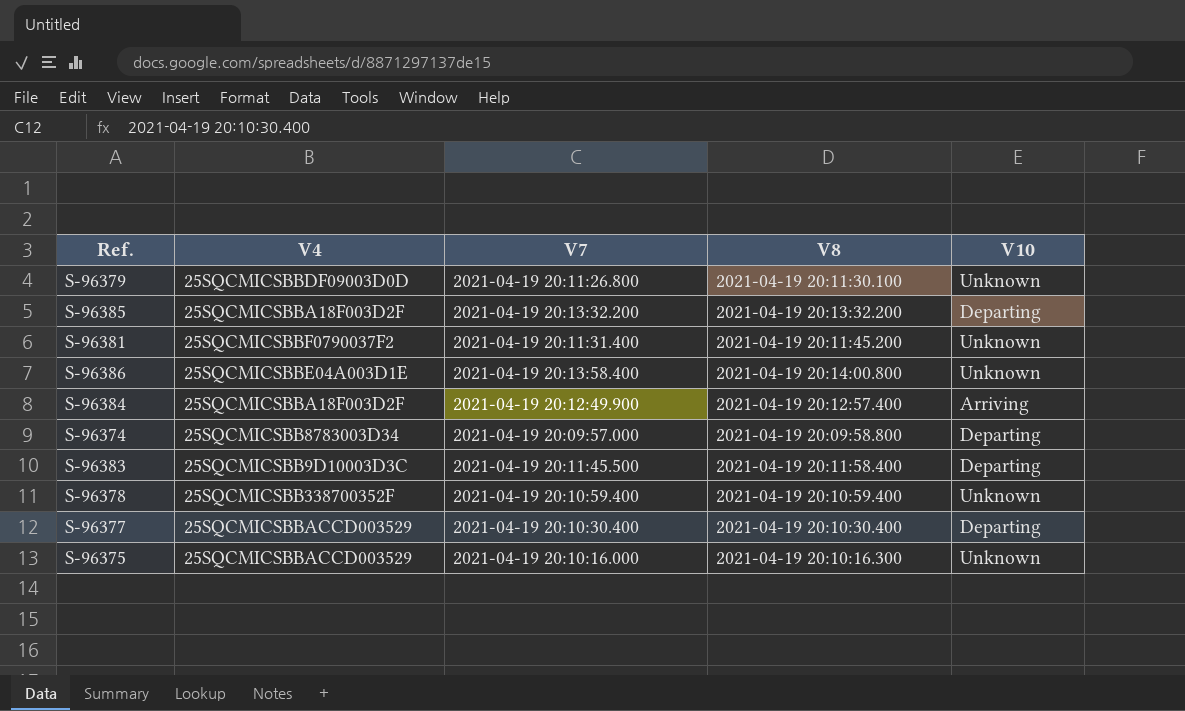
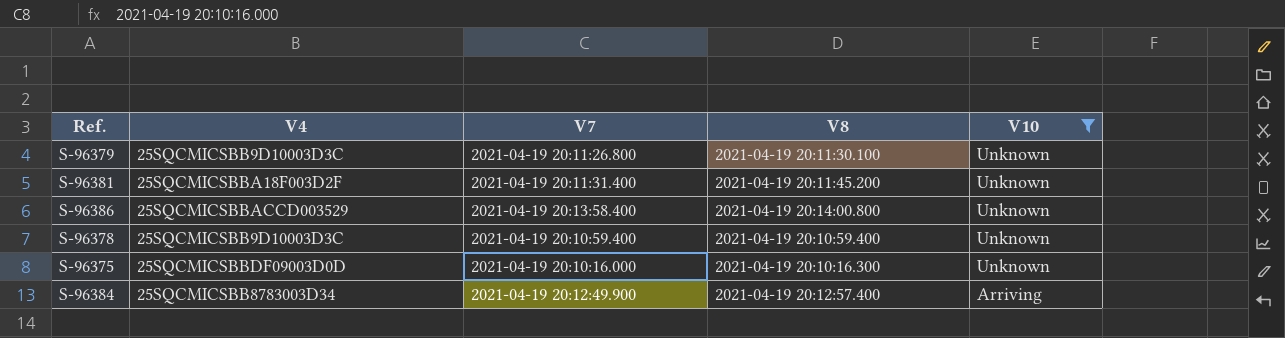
filter: none -> V10 != Departing
row order: none -> V10 descending
S-96379 | V4: 25SQCMICSBBDF09003D0D -> 25SQCMICSBB9D10003D3C
S-96381 | V4: 25SQCMICSBBF0790037F2 -> 25SQCMICSBBA18F003D2F
S-96386 | V4: 25SQCMICSBBE04A003D1E -> 25SQCMICSBBACCD003529
S-96378 | V4: 25SQCMICSBB338700352F -> 25SQCMICSBB9D10003D3C
S-96375 | V4: 25SQCMICSBBACCD003529 -> 25SQCMICSBBDF09003D0D
S-96384 | V4: 25SQCMICSBBA18F003D2F -> 25SQCMICSBB8783003D34

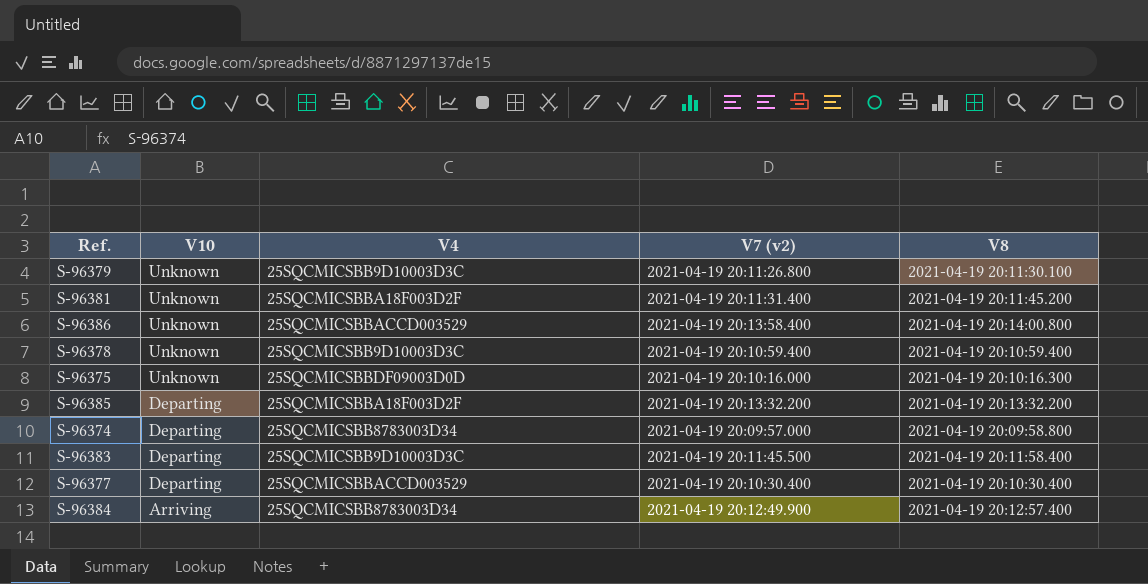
filter: V10 != Departing -> none
column V10 | position: 5 -> 2
column name: V7 -> V7 (v2)

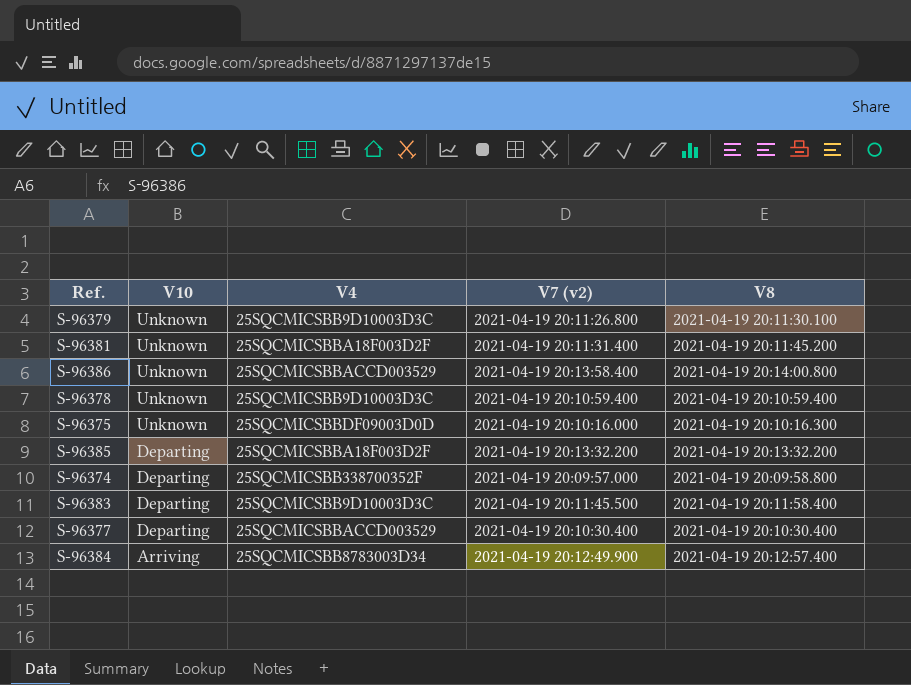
S-96374 | V4: 25SQCMICSBB8783003D34 -> 25SQCMICSBB338700352F

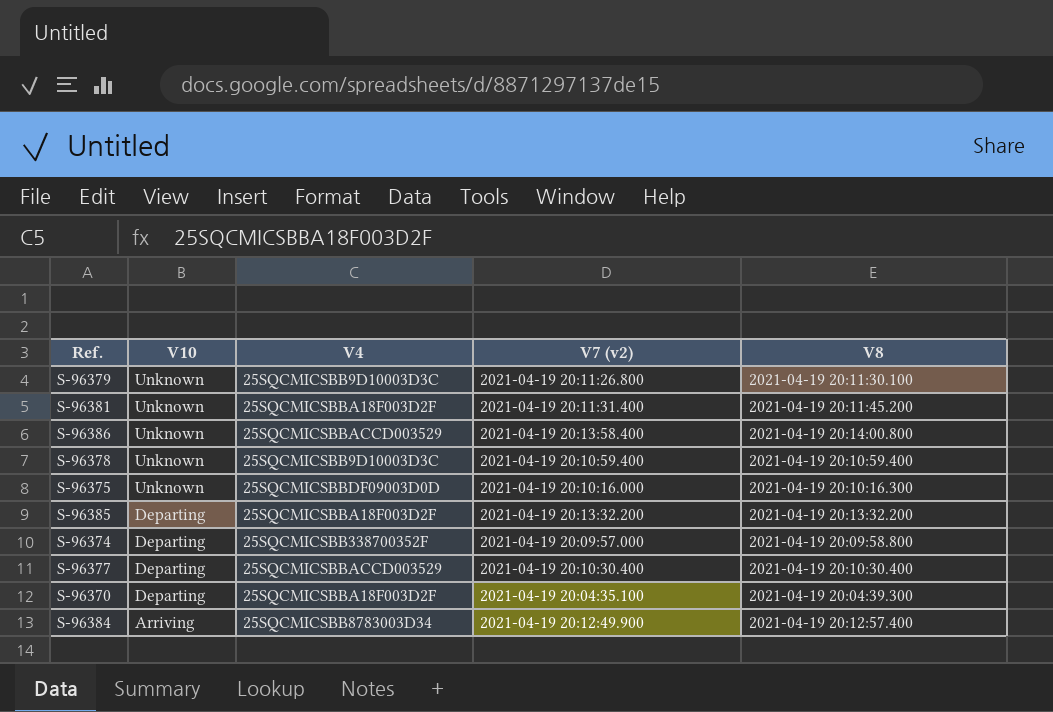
row S-96383: Departing | 25SQCMICSBB9D10003D3C | 2021-04-19 20:11:45.500 | 2021-04-19 20:11:58.400 -> none
row S-96370: none -> Departing | 25SQCMICSBBA18F003D2F | 2021-04-19 20:04:35.100 | 2021-04-19 20:04:39.300

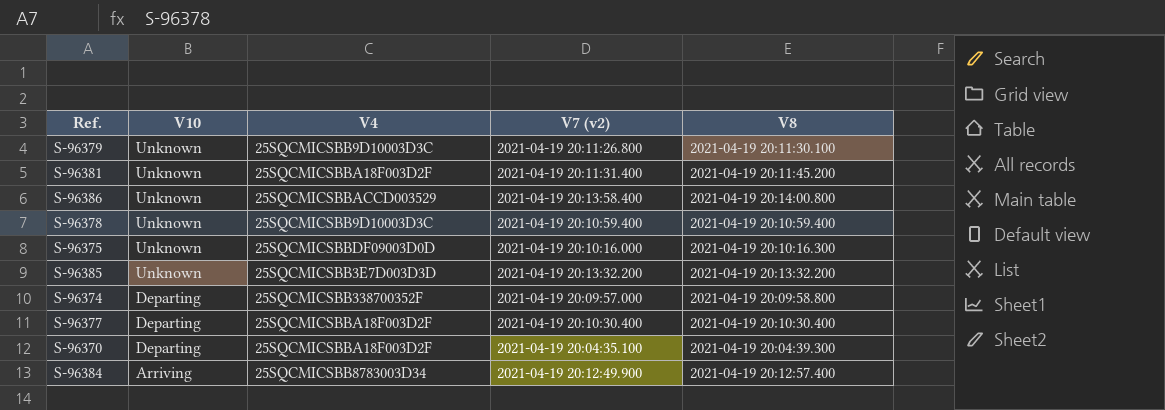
S-96385 | V10: Departing -> Unknown
S-96385 | V4: 25SQCMICSBBA18F003D2F -> 25SQCMICSBB3E7D003D3D
S-96377 | V4: 25SQCMICSBBACCD003529 -> 25SQCMICSBBA18F003D2F

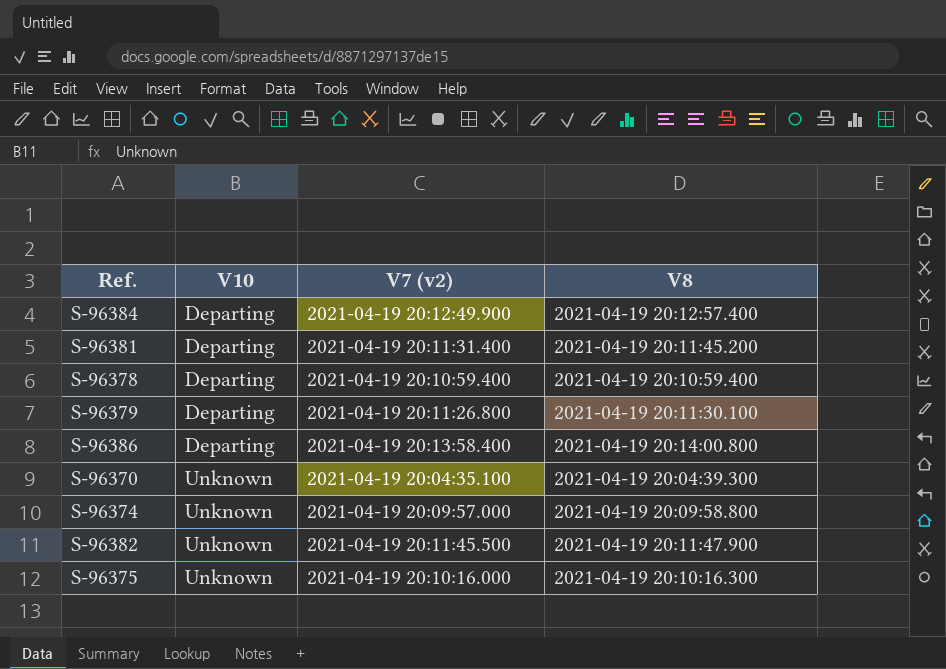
row order: V10 descending -> V10 ascending
column V4 | position: 3 -> none
row S-96385: Unknown | 25SQCMICSBB3E7D003D3D | 2021-04-19 20:13:32.200 | 2021-04-19 20:13:32.200 -> none
row S-96377: Departing | 25SQCMICSBBA18F003D2F | 2021-04-19 20:10:30.400 | 2021-04-19 20:10:30.400 -> none
S-96384 | V10: Arriving -> Departing
S-96381 | V10: Unknown -> Departing
S-96378 | V10: Unknown -> Departing
S-96379 | V10: Unknown -> Departing
S-96386 | V10: Unknown -> Departing
S-96370 | V10: Departing -> Unknown
S-96374 | V10: Departing -> Unknown
row S-96382: none -> Unknown | 2021-04-19 20:11:45.500 | 2021-04-19 20:11:47.900

